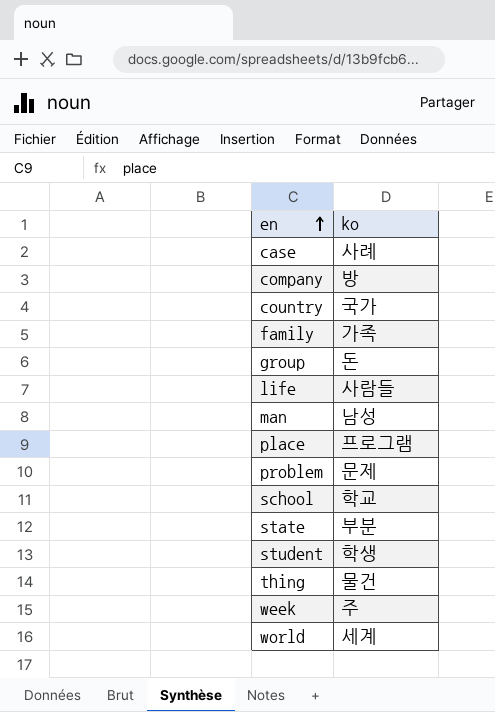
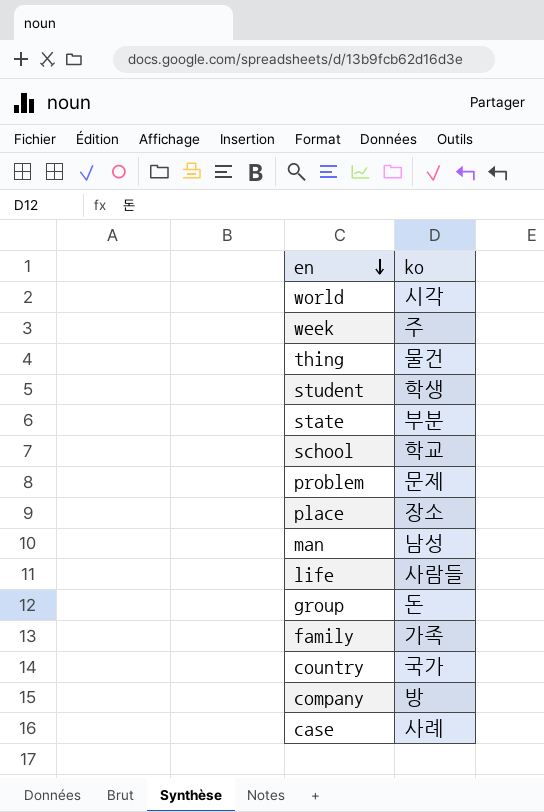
row order: en ascending -> en descending
world | ko: 세계 -> 시각
place | ko: 프로그램 -> 장소

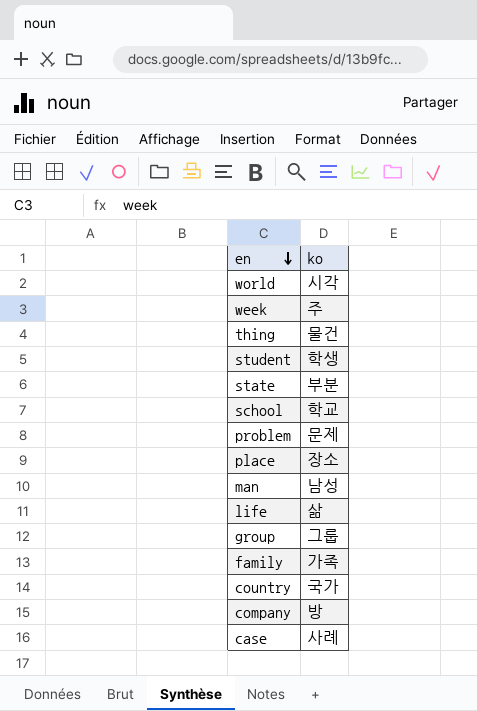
life | ko: 사람들 -> 삶
group | ko: 돈 -> 그룹

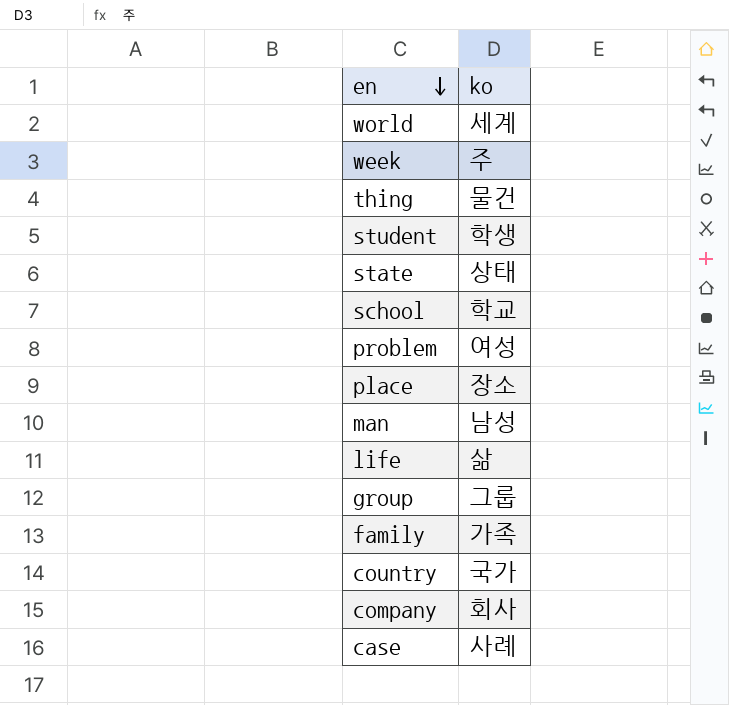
world | ko: 시각 -> 세계
state | ko: 부분 -> 상태
problem | ko: 문제 -> 여성
company | ko: 방 -> 회사

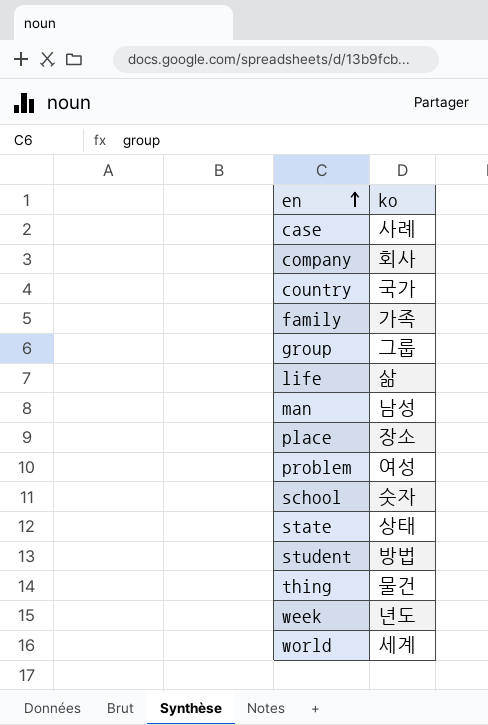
row order: en descending -> en ascending
school | ko: 학교 -> 숫자
student | ko: 학생 -> 방법
week | ko: 주 -> 년도

